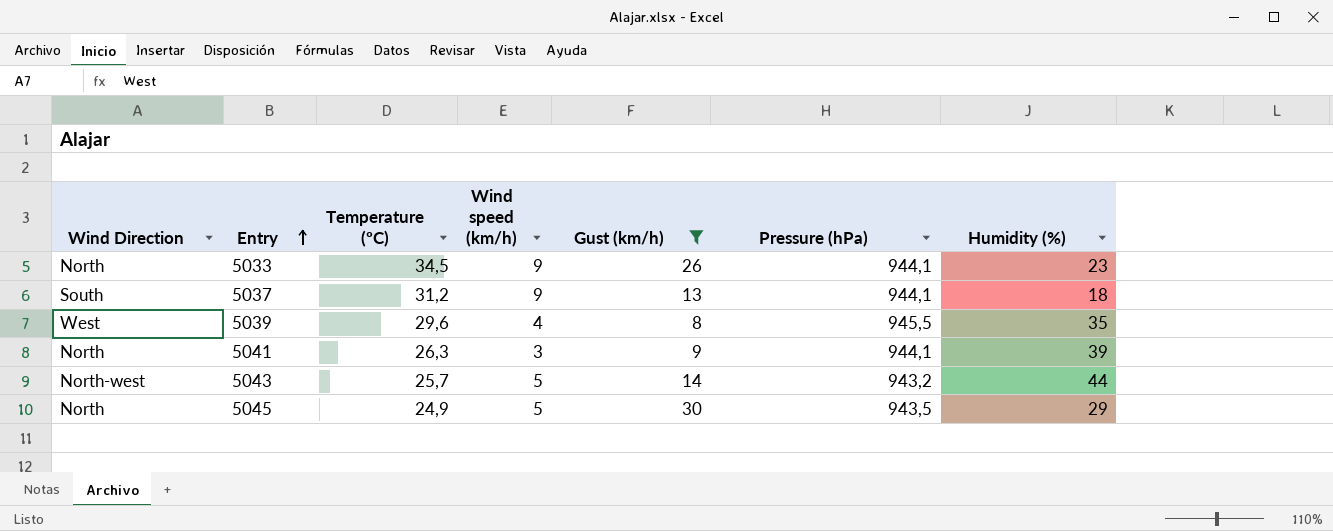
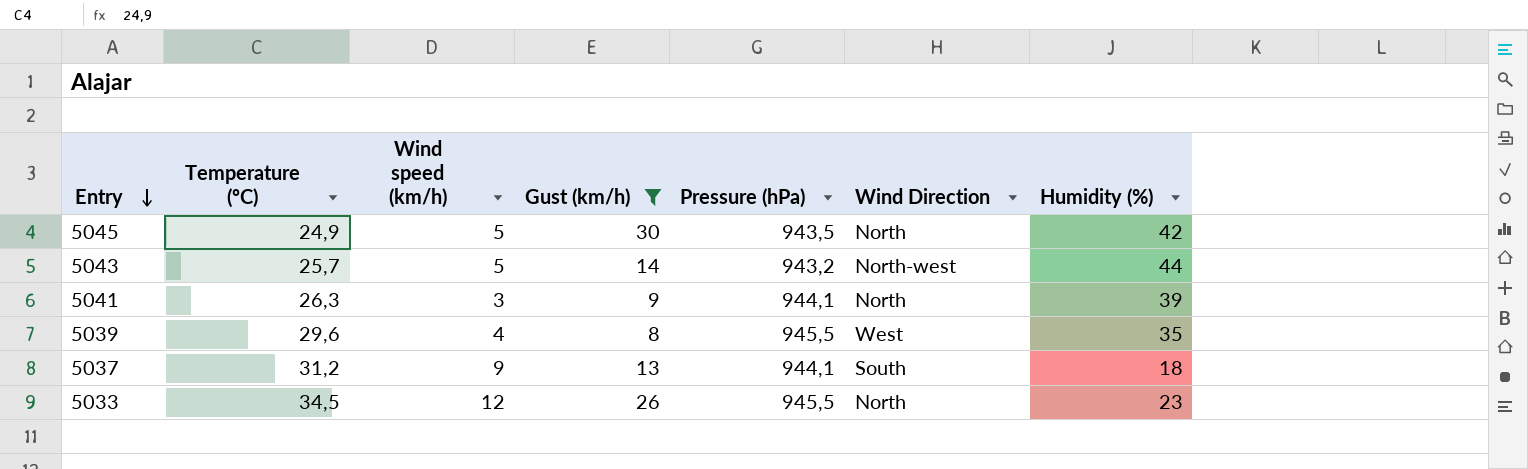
row order: Entry ascending -> Entry descending
column Wind Direction | position: 1 -> 6
5045 | Humidity (%): 29 -> 42
5033 | Wind speed (km/h): 9 -> 12
5033 | Pressure (hPa): 944,1 -> 945,5

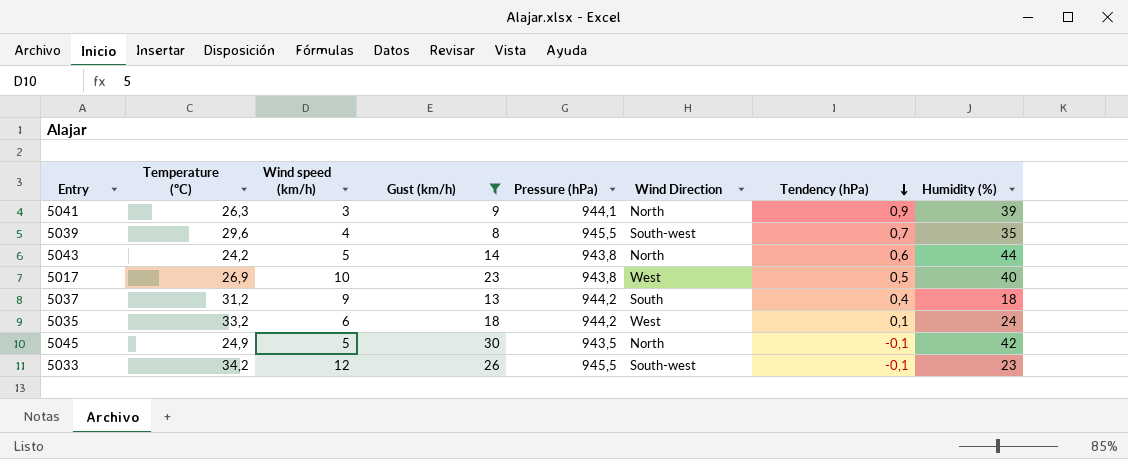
row order: Entry descending -> Tendency (hPa) descending
column Tendency (hPa) | position: none -> 7
5039 | Wind Direction: West -> South-west
5043 | Temperature (ºC): 25,7 -> 24,2
5043 | Pressure (hPa): 943,2 -> 943,8
5043 | Wind Direction: North-west -> North
row 5017: none -> 26,9 | 10 | 23 | 943,8 | West | 0,5 | 40
5037 | Pressure (hPa): 944,1 -> 944,2
row 5035: none -> 33,2 | 6 | 18 | 944,2 | West | 0,1 | 24
5033 | Temperature (ºC): 34,5 -> 34,2
5033 | Wind Direction: North -> South-west

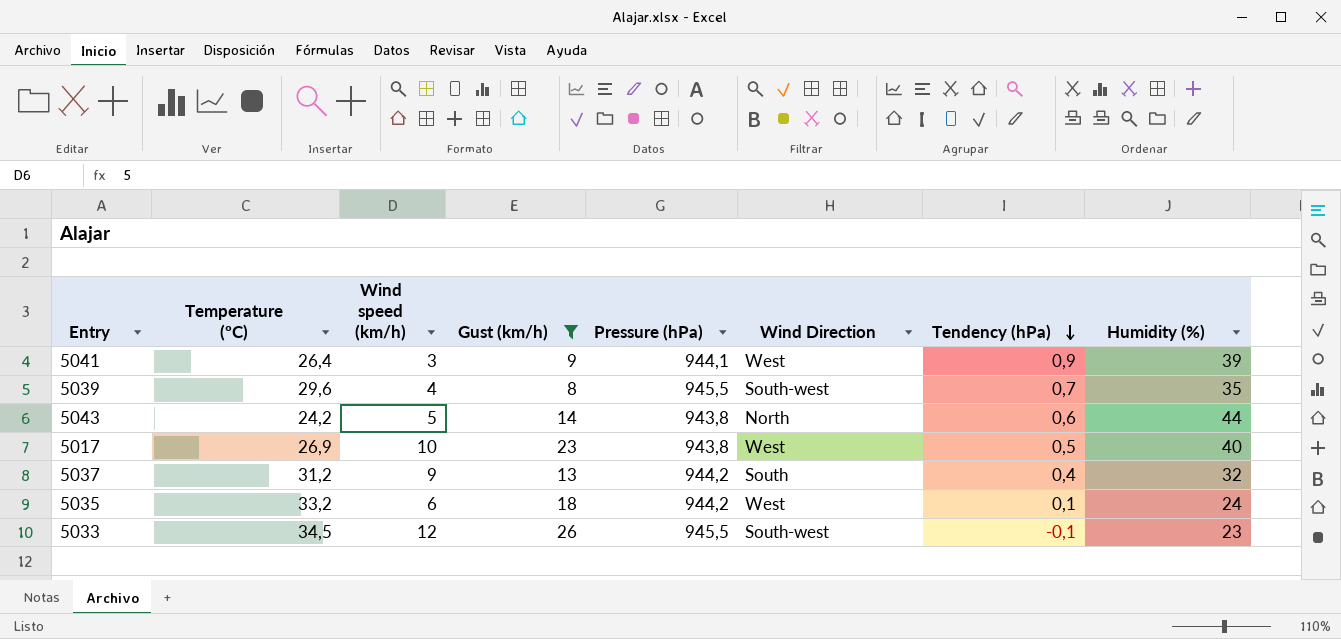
row 5045: 24,9 | 5 | 30 | 943,5 | North | -0,1 | 42 -> none
5041 | Temperature (ºC): 26,3 -> 26,4
5041 | Wind Direction: North -> West
5037 | Humidity (%): 18 -> 32
5033 | Temperature (ºC): 34,2 -> 34,5

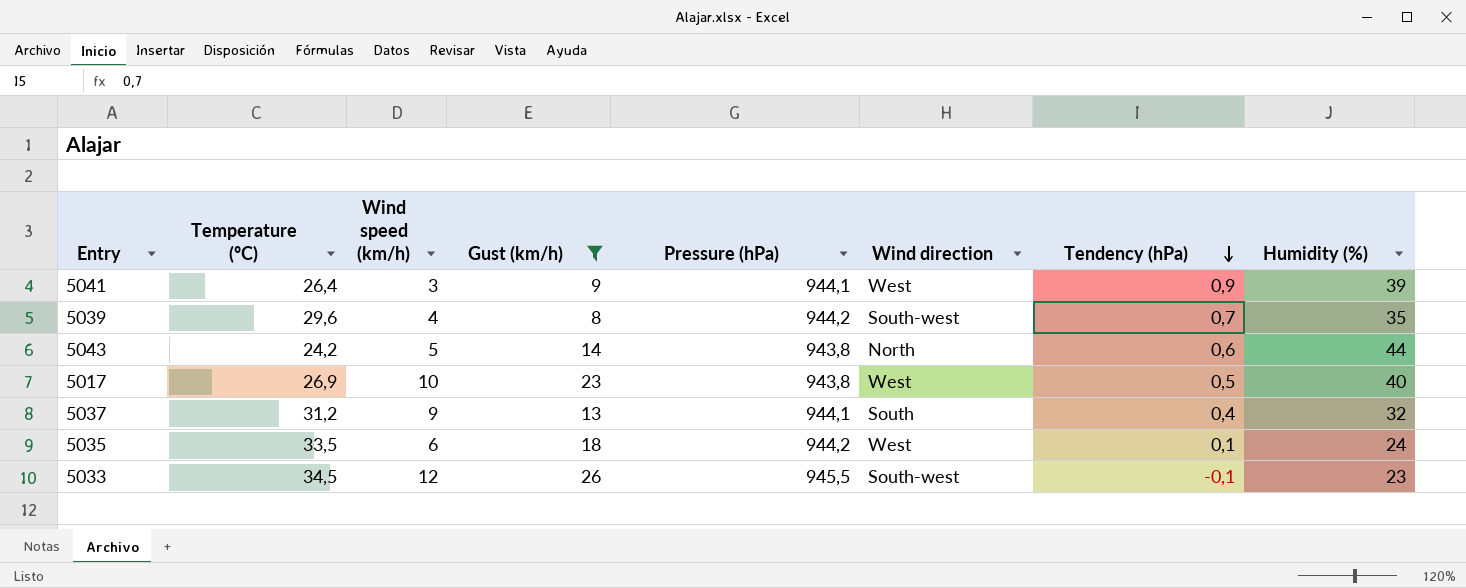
column name: Wind Direction -> Wind direction
5039 | Pressure (hPa): 945,5 -> 944,2
5037 | Pressure (hPa): 944,2 -> 944,1
5035 | Temperature (ºC): 33,2 -> 33,5

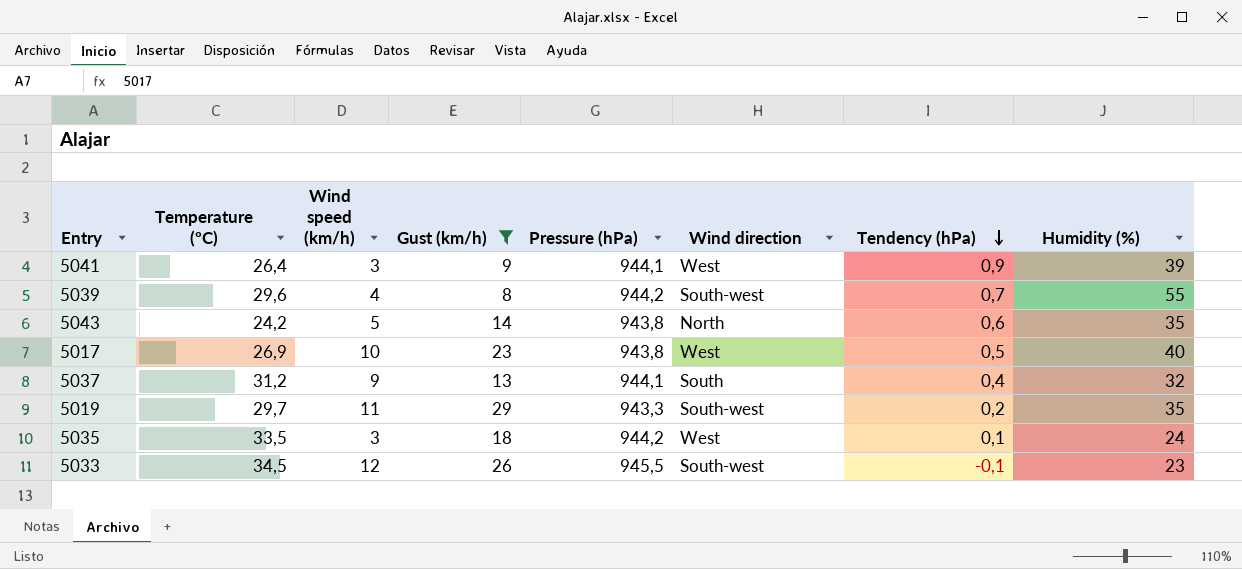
5039 | Humidity (%): 35 -> 55
5043 | Humidity (%): 44 -> 35
row 5019: none -> 29,7 | 11 | 29 | 943,3 | South-west | 0,2 | 35
5035 | Wind speed (km/h): 6 -> 3

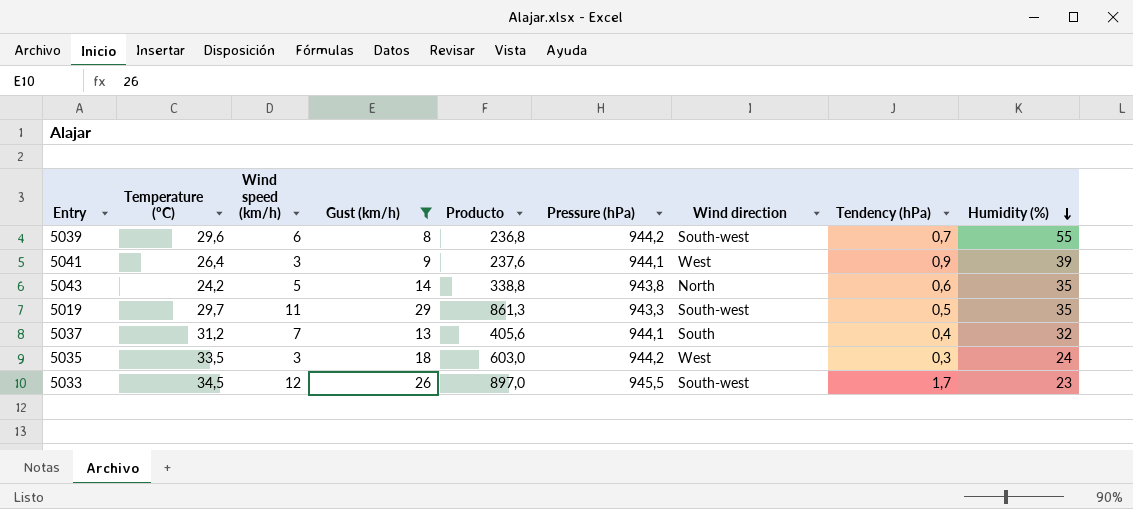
row order: Tendency (hPa) descending -> Humidity (%) descending
column Producto | formula: none -> [Temperature (ºC)] * [Gust (km/h)]
row 5017: 26,9 | 10 | 23 | 943,8 | West | 0,5 | 40 -> none
5039 | Wind speed (km/h): 4 -> 6
5019 | Tendency (hPa): 0,2 -> 0,5
5037 | Wind speed (km/h): 9 -> 7
5035 | Tendency (hPa): 0,1 -> 0,3
5033 | Tendency (hPa): -0,1 -> 1,7

